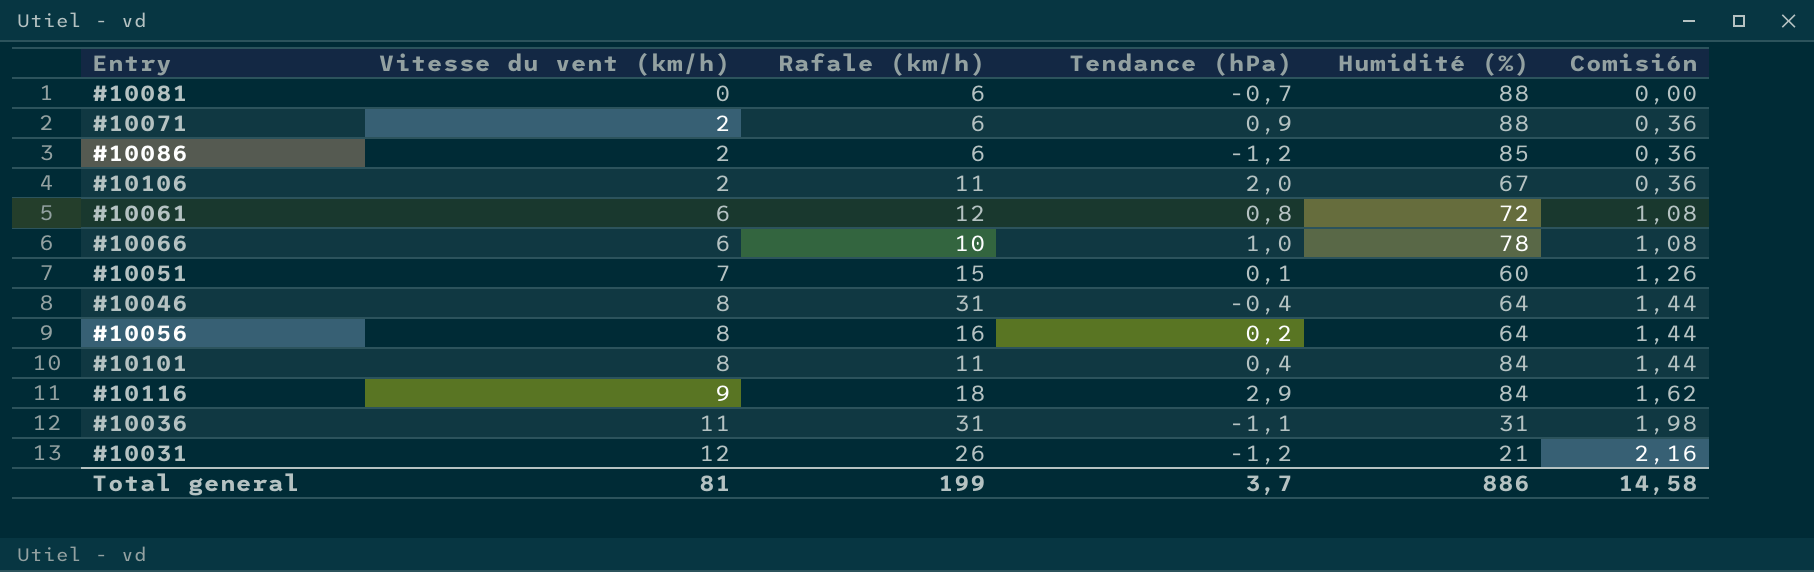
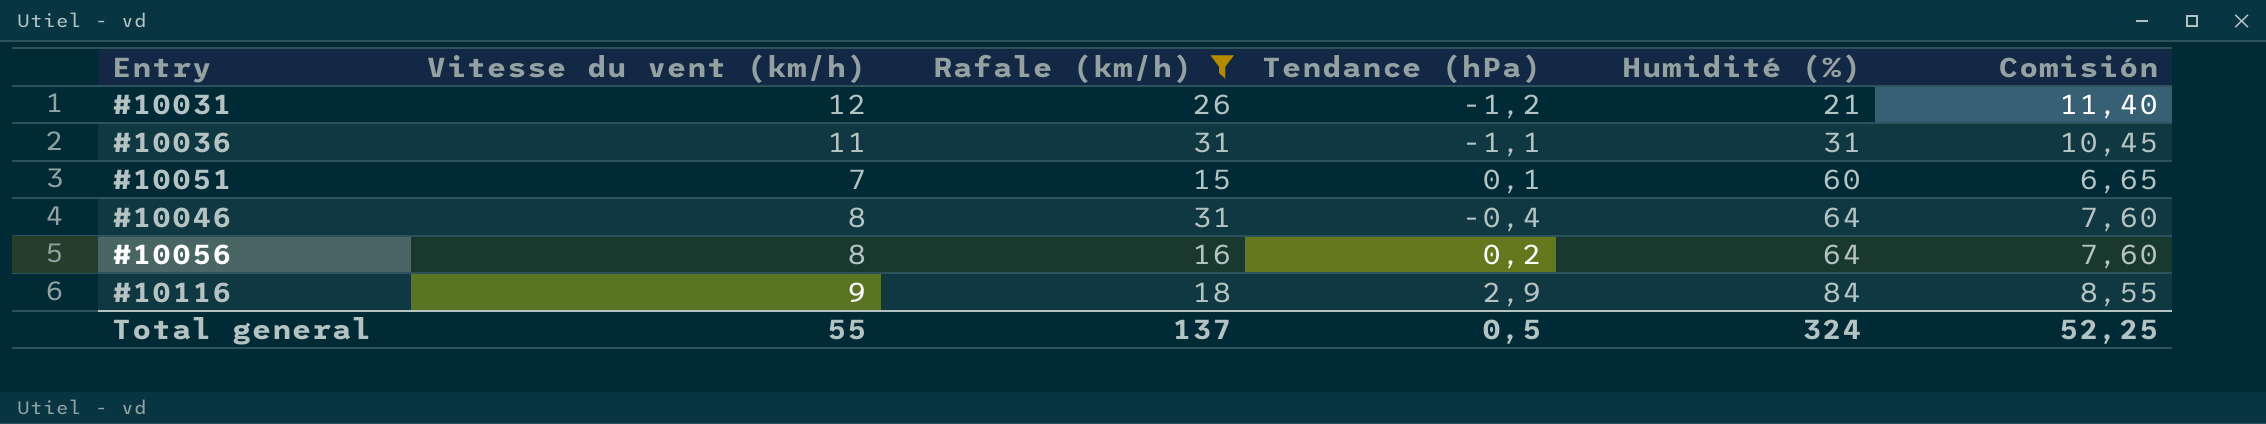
filter: none -> Rafale (km/h) >= 15
row order: Vitesse du vent (km/h) ascending -> Humidité (%) ascending
column Comisión | formula: [Vitesse du vent (km/h)] * 0,18 -> [Vitesse du vent (km/h)] * 0,95
Total general | Vitesse du vent (km/h): 81 -> 55
Total general | Rafale (km/h): 199 -> 137
Total general | Tendance (hPa): 3,7 -> 0,5
Total general | Humidité (%): 886 -> 324
Total general | Comisión: 14,58 -> 52,25

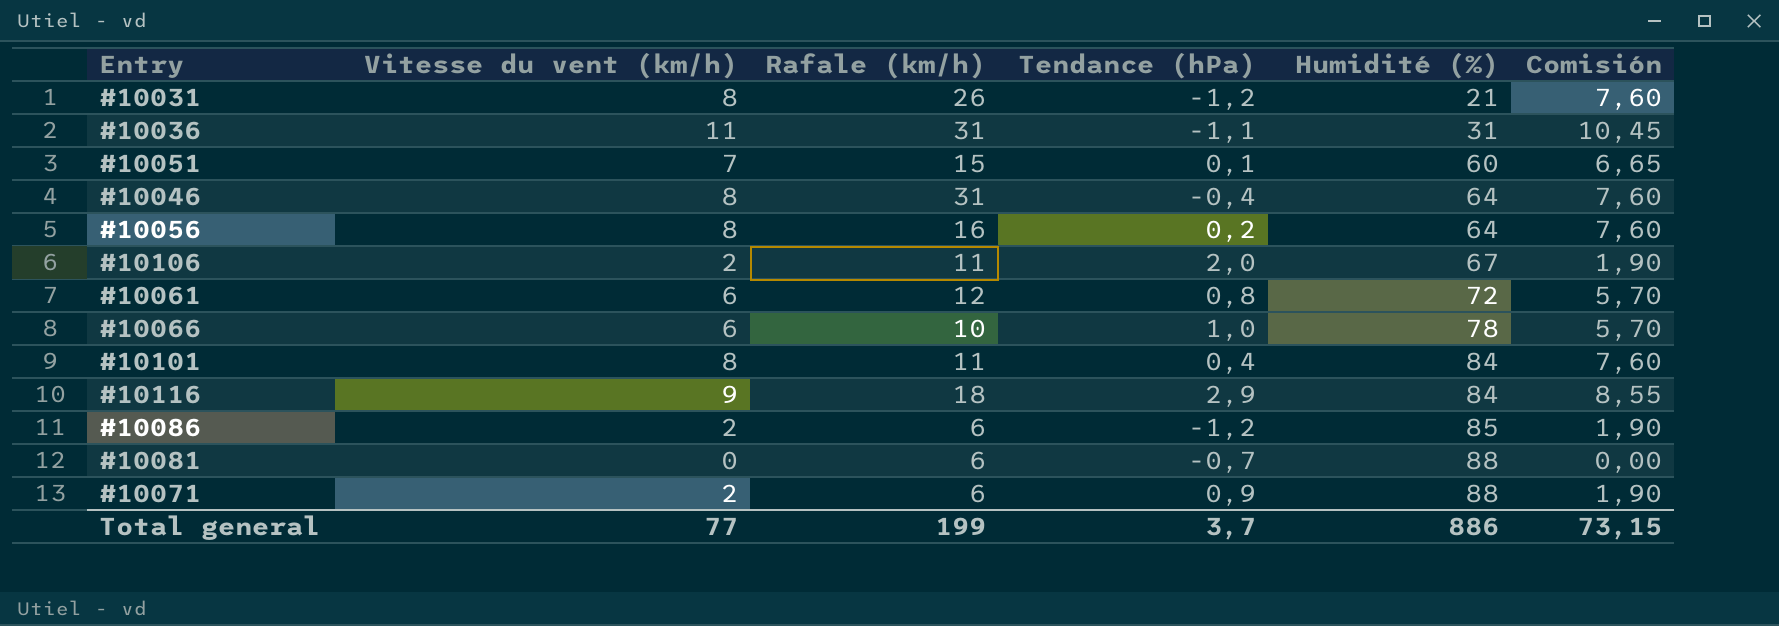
filter: Rafale (km/h) >= 15 -> none
#10031 | Vitesse du vent (km/h): 12 -> 8
#10031 | Comisión: 11,40 -> 7,60
Total general | Vitesse du vent (km/h): 55 -> 77
Total general | Rafale (km/h): 137 -> 199
Total general | Tendance (hPa): 0,5 -> 3,7
Total general | Humidité (%): 324 -> 886
Total general | Comisión: 52,25 -> 73,15

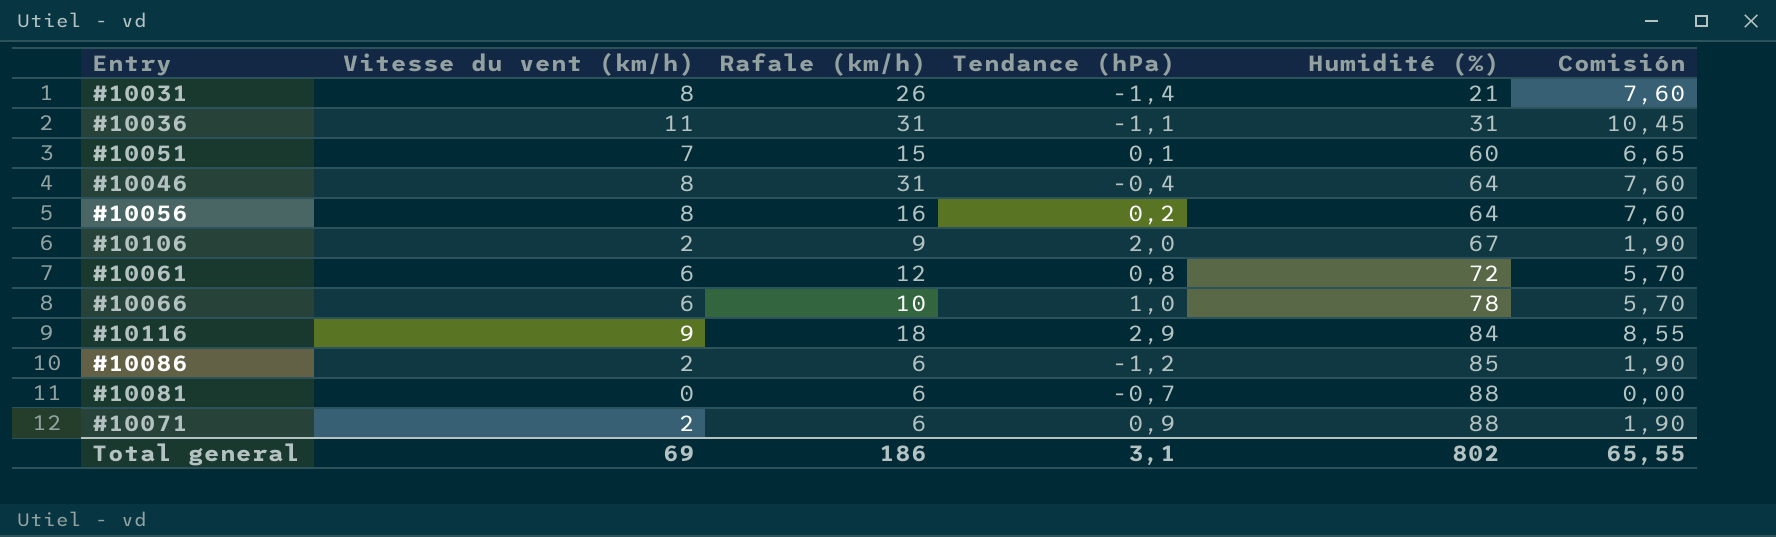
row #10101: 8 | 11 | 0,4 | 84 | 7,60 -> none
#10031 | Tendance (hPa): -1,2 -> -1,4
#10106 | Rafale (km/h): 11 -> 9
Total general | Vitesse du vent (km/h): 77 -> 69
Total general | Rafale (km/h): 199 -> 186
Total general | Tendance (hPa): 3,7 -> 3,1
Total general | Humidité (%): 886 -> 802
Total general | Comisión: 73,15 -> 65,55

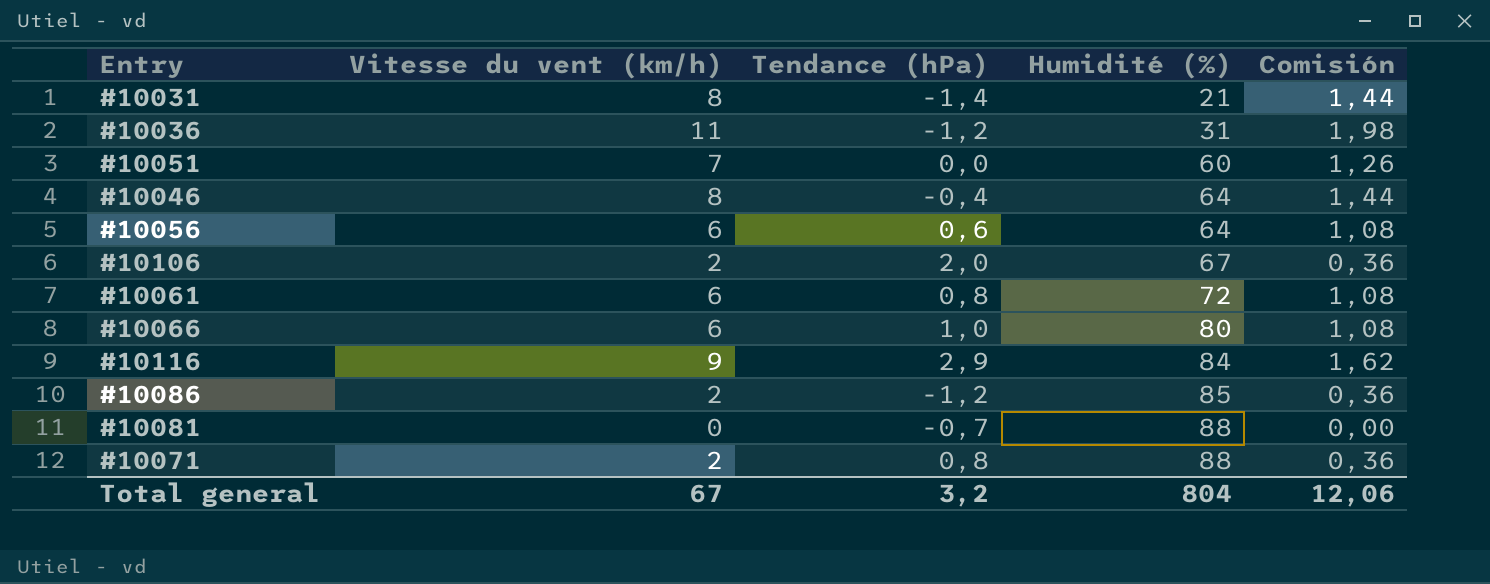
column Rafale (km/h) | position: 3 -> none
column Comisión | formula: [Vitesse du vent (km/h)] * 0,95 -> [Vitesse du vent (km/h)] * 0,18
#10036 | Tendance (hPa): -1,1 -> -1,2
#10051 | Tendance (hPa): 0,1 -> 0,0
#10056 | Vitesse du vent (km/h): 8 -> 6
#10056 | Tendance (hPa): 0,2 -> 0,6
#10066 | Humidité (%): 78 -> 80
#10071 | Tendance (hPa): 0,9 -> 0,8
Total general | Vitesse du vent (km/h): 69 -> 67
Total general | Tendance (hPa): 3,1 -> 3,2
Total general | Humidité (%): 802 -> 804
Total general | Comisión: 65,55 -> 12,06

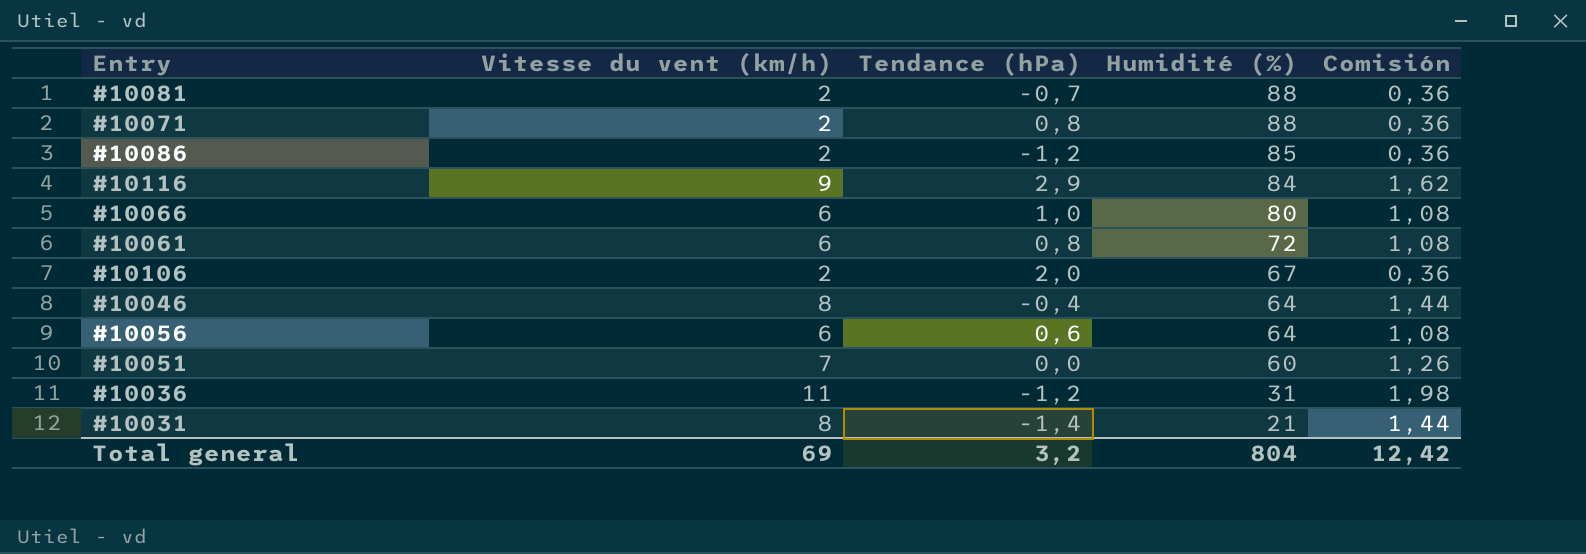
row order: Humidité (%) ascending -> Humidité (%) descending
#10081 | Vitesse du vent (km/h): 0 -> 2
#10081 | Comisión: 0,00 -> 0,36
Total general | Vitesse du vent (km/h): 67 -> 69
Total general | Comisión: 12,06 -> 12,42

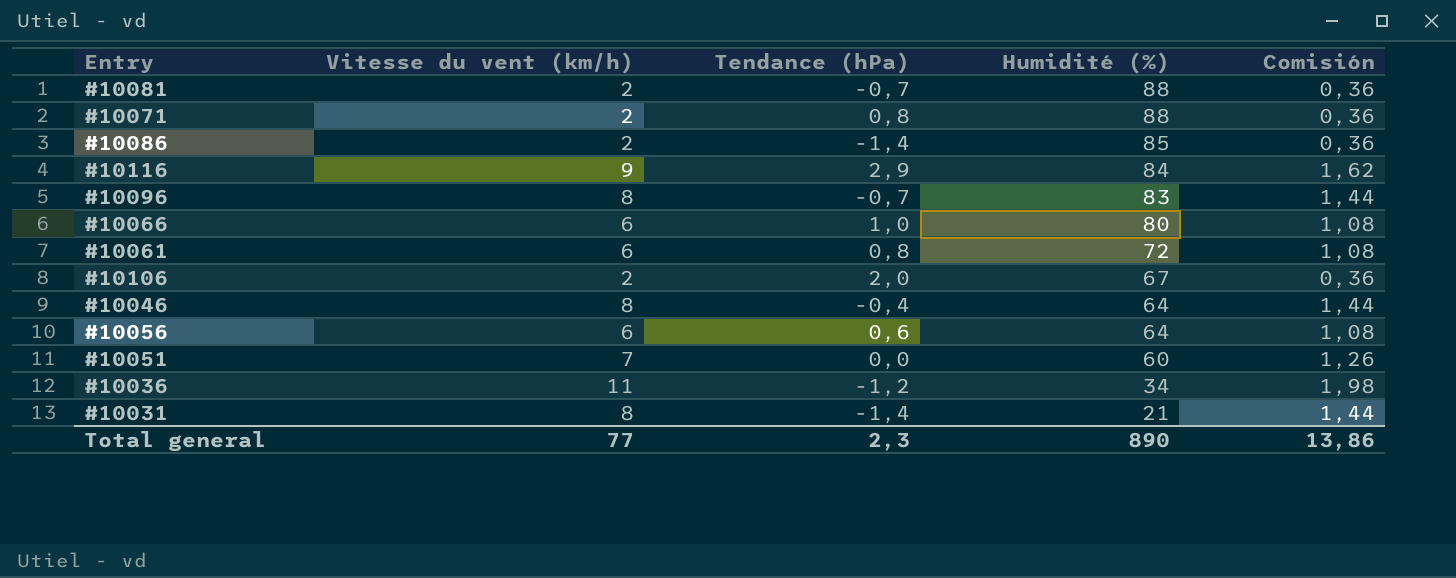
#10086 | Tendance (hPa): -1,2 -> -1,4
row #10096: none -> 8 | -0,7 | 83 | 1,44
#10036 | Humidité (%): 31 -> 34
Total general | Vitesse du vent (km/h): 69 -> 77
Total general | Tendance (hPa): 3,2 -> 2,3
Total general | Humidité (%): 804 -> 890
Total general | Comisión: 12,42 -> 13,86

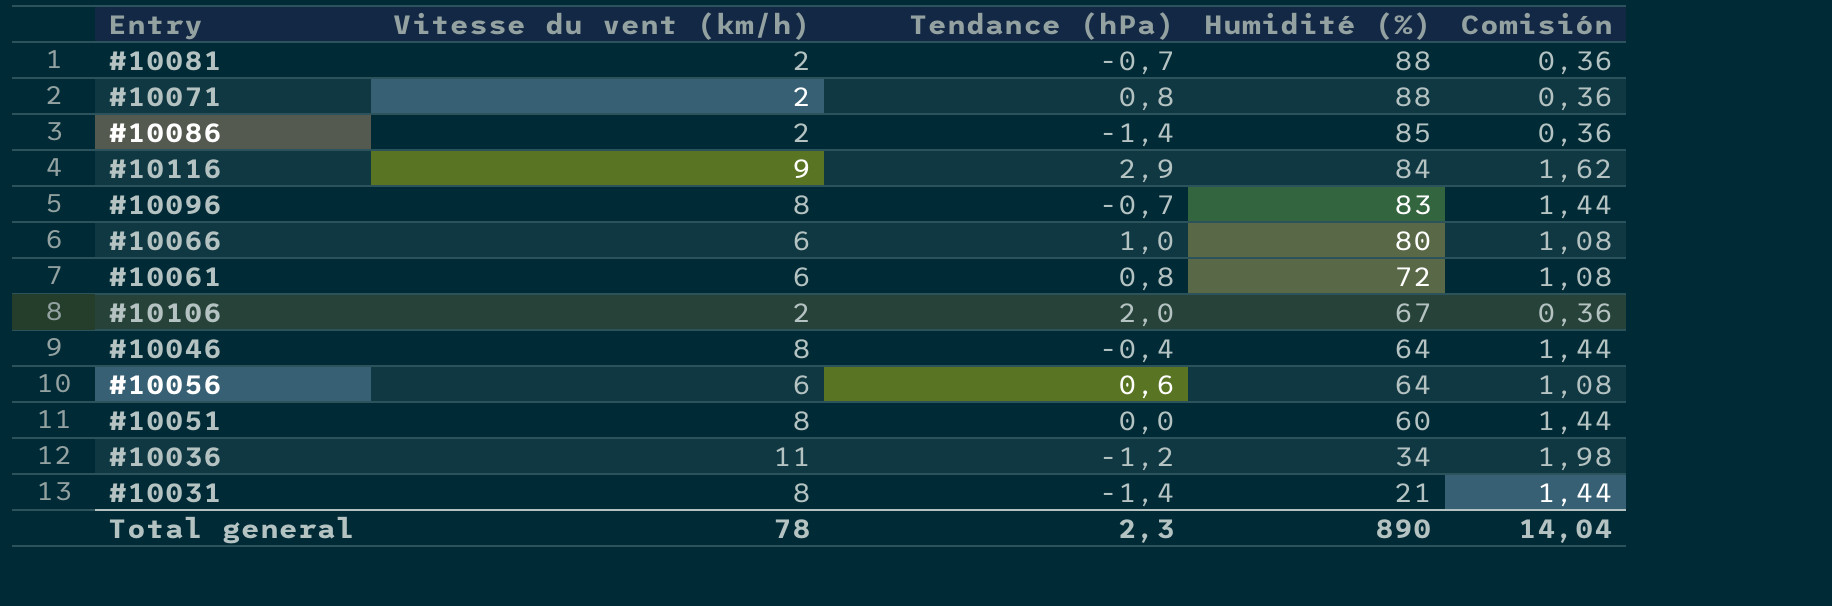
#10051 | Vitesse du vent (km/h): 7 -> 8
#10051 | Comisión: 1,26 -> 1,44
Total general | Vitesse du vent (km/h): 77 -> 78
Total general | Comisión: 13,86 -> 14,04

